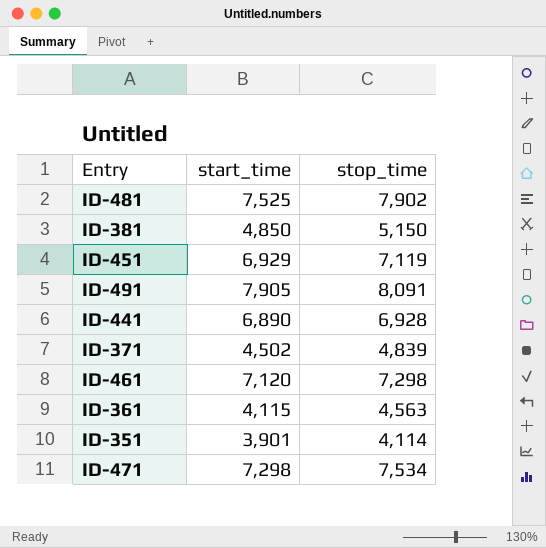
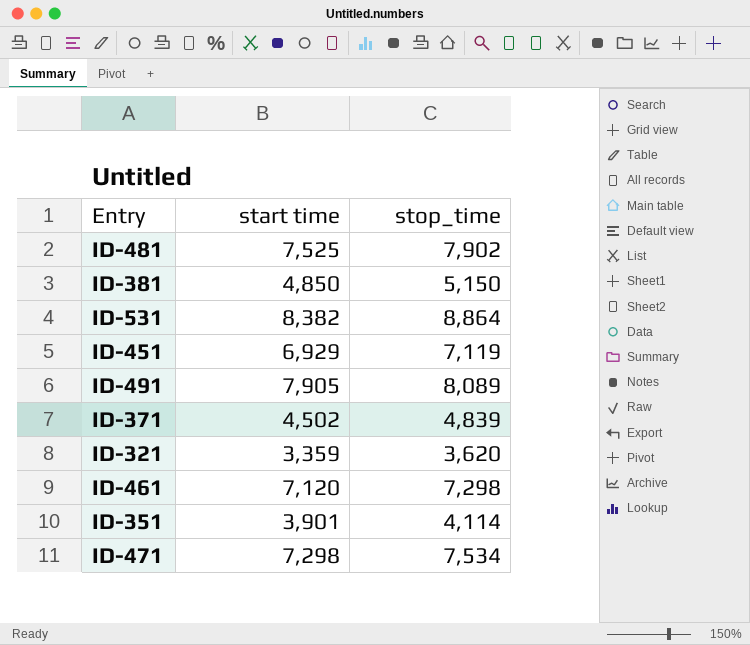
column name: start_time -> start time
row ID-441: 6,890 | 6,928 -> none
row ID-361: 4,115 | 4,563 -> none
row ID-531: none -> 8,382 | 8,864
ID-491 | stop_time: 8,091 -> 8,089
row ID-321: none -> 3,359 | 3,620

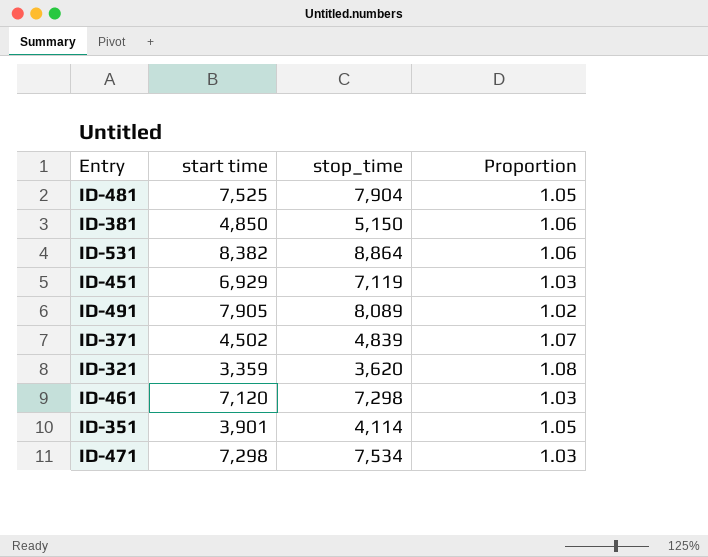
column Proportion | formula: none -> [stop_time] / [start time]
ID-481 | stop_time: 7,902 -> 7,904

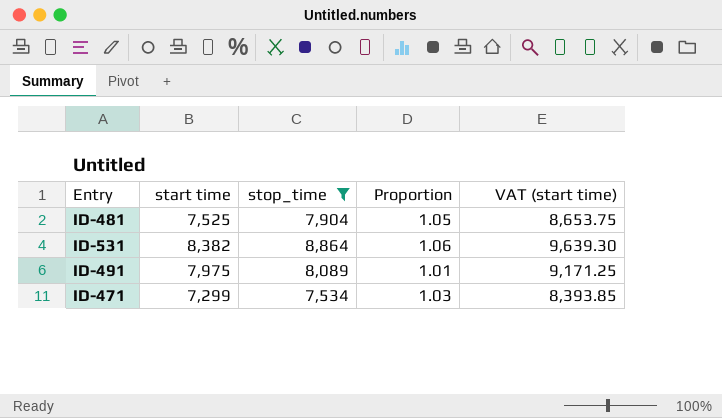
filter: none -> stop_time >= 7,534
column VAT (start time) | formula: none -> [start time] * 1.15
ID-491 | start time: 7,905 -> 7,975
ID-491 | Proportion: 1.02 -> 1.01
ID-471 | start time: 7,298 -> 7,299

